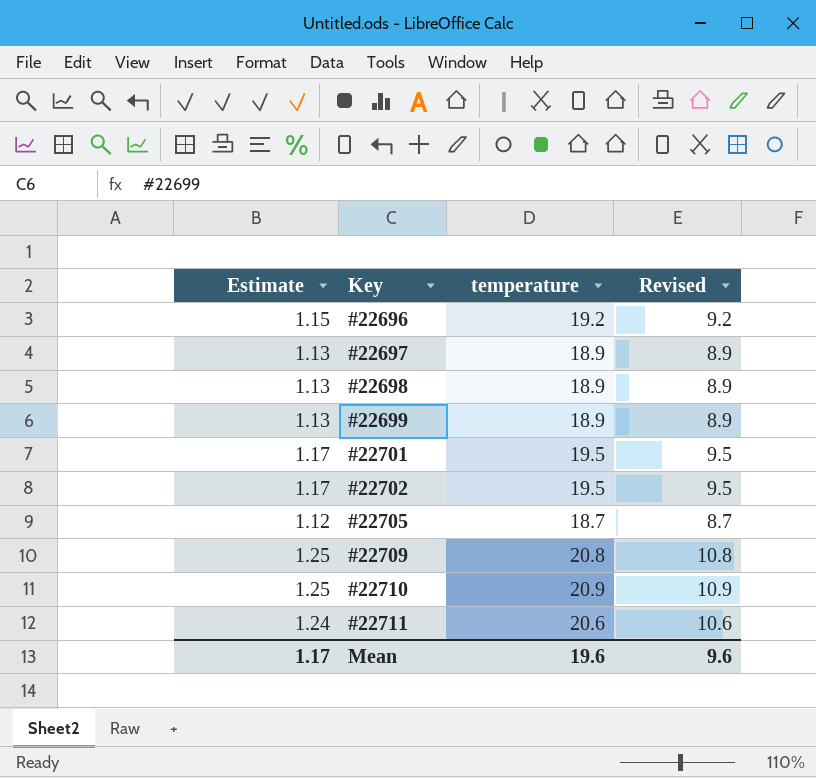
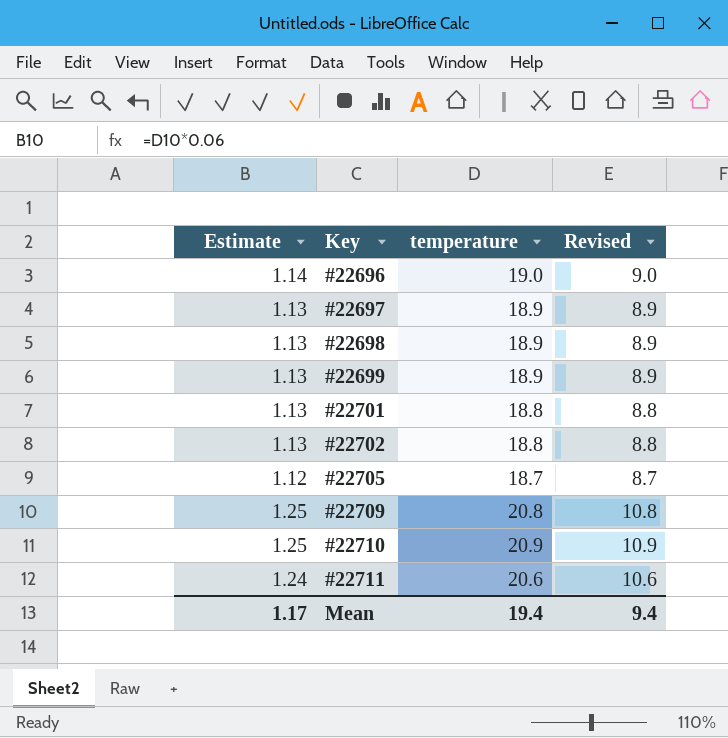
#22696 | Estimate: 1.15 -> 1.14
#22696 | temperature: 19.2 -> 19.0
#22696 | Revised: 9.2 -> 9.0
#22701 | Estimate: 1.17 -> 1.13
#22701 | temperature: 19.5 -> 18.8
#22701 | Revised: 9.5 -> 8.8
#22702 | Estimate: 1.17 -> 1.13
#22702 | temperature: 19.5 -> 18.8
#22702 | Revised: 9.5 -> 8.8
Mean | temperature: 19.6 -> 19.4
Mean | Revised: 9.6 -> 9.4

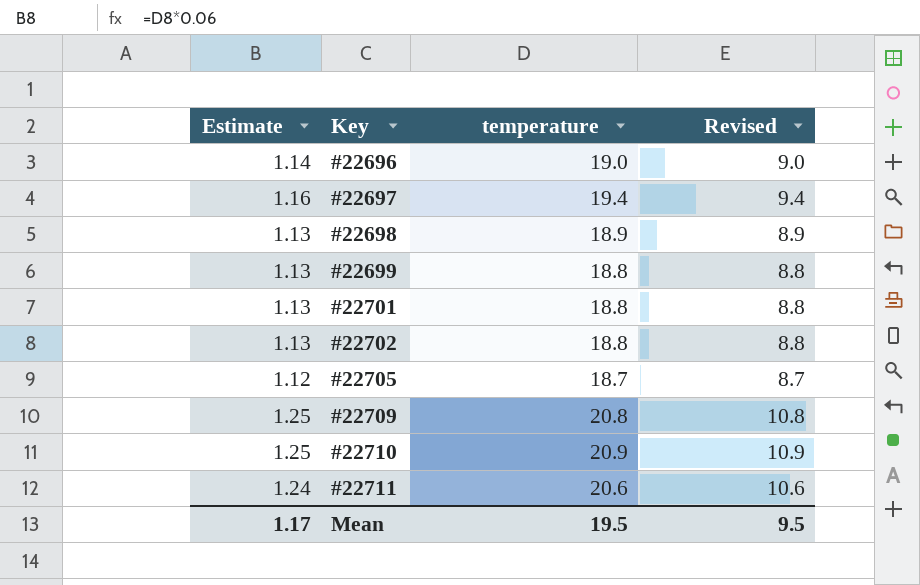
#22697 | Estimate: 1.13 -> 1.16
#22697 | temperature: 18.9 -> 19.4
#22697 | Revised: 8.9 -> 9.4
#22699 | temperature: 18.9 -> 18.8
#22699 | Revised: 8.9 -> 8.8
Mean | temperature: 19.4 -> 19.5
Mean | Revised: 9.4 -> 9.5

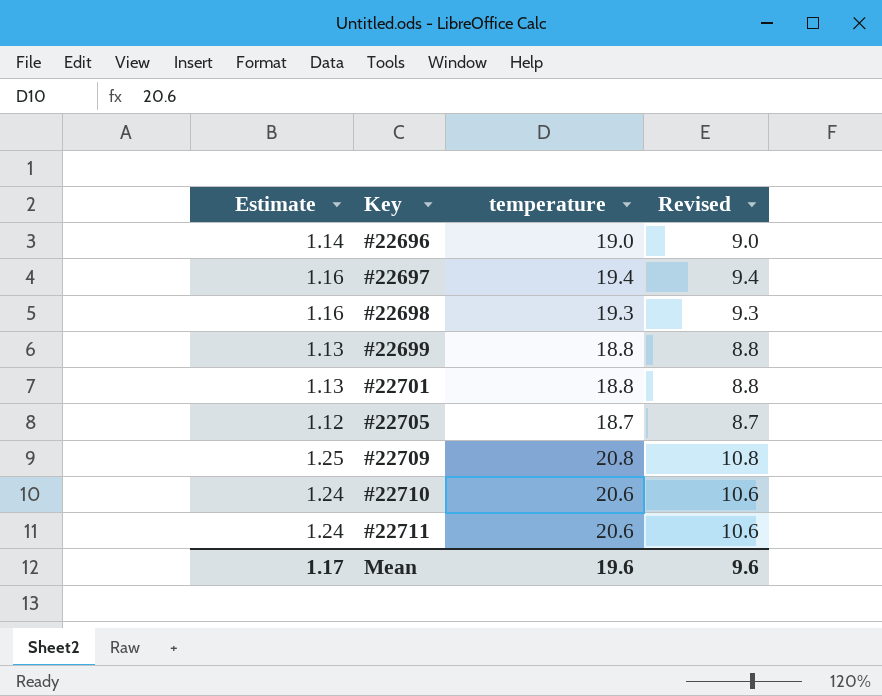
row #22702: 1.13 | 18.8 | 8.8 -> none
#22698 | Estimate: 1.13 -> 1.16
#22698 | temperature: 18.9 -> 19.3
#22698 | Revised: 8.9 -> 9.3
#22710 | Estimate: 1.25 -> 1.24
#22710 | temperature: 20.9 -> 20.6
#22710 | Revised: 10.9 -> 10.6
Mean | temperature: 19.5 -> 19.6
Mean | Revised: 9.5 -> 9.6

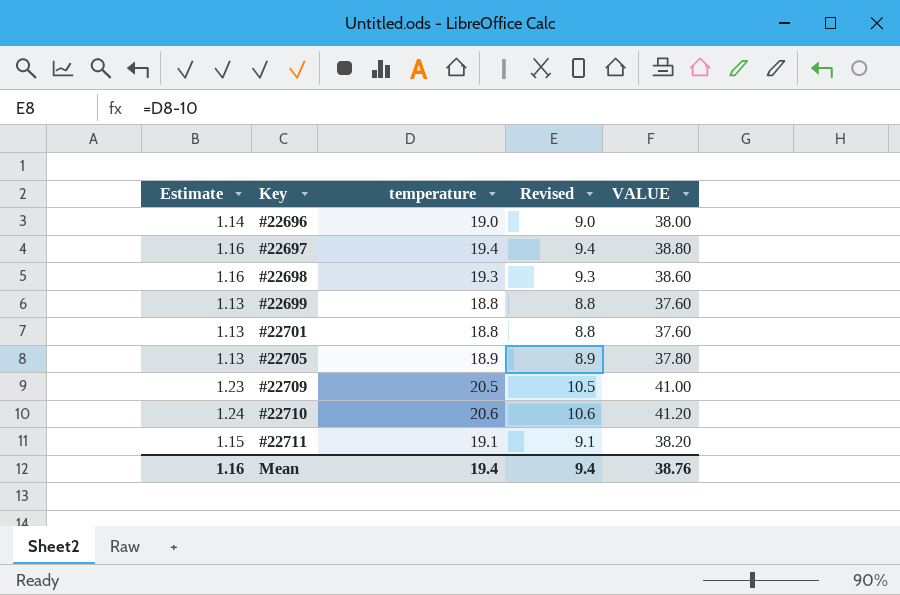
column VALUE | formula: none -> [temperature] * 2
#22705 | Estimate: 1.12 -> 1.13
#22705 | temperature: 18.7 -> 18.9
#22705 | Revised: 8.7 -> 8.9
#22709 | Estimate: 1.25 -> 1.23
#22709 | temperature: 20.8 -> 20.5
#22709 | Revised: 10.8 -> 10.5
#22711 | Estimate: 1.24 -> 1.15
#22711 | temperature: 20.6 -> 19.1
#22711 | Revised: 10.6 -> 9.1
Mean | Estimate: 1.17 -> 1.16
Mean | temperature: 19.6 -> 19.4
Mean | Revised: 9.6 -> 9.4

